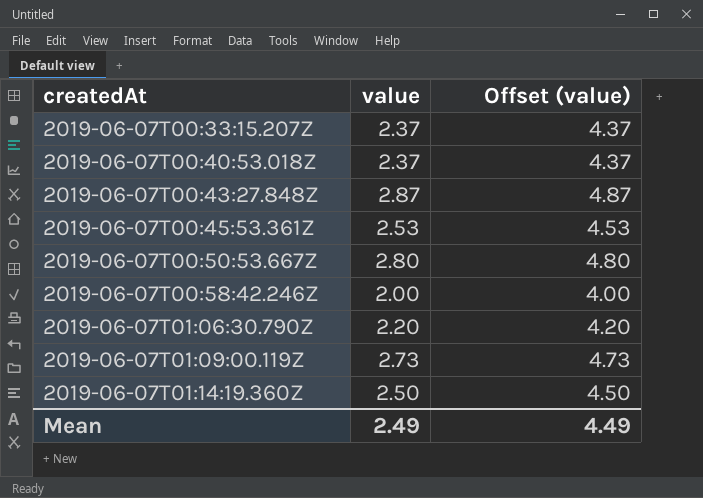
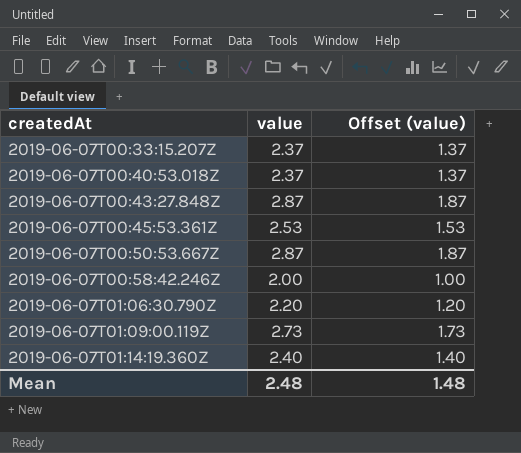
column Offset (value) | formula: [value] + 2 -> [value] - 1
2019-06-07T00:50:53.667Z | value: 2.80 -> 2.87
2019-06-07T01:14:19.360Z | value: 2.50 -> 2.40
Mean | value: 2.49 -> 2.48
Mean | Offset (value): 4.49 -> 1.48

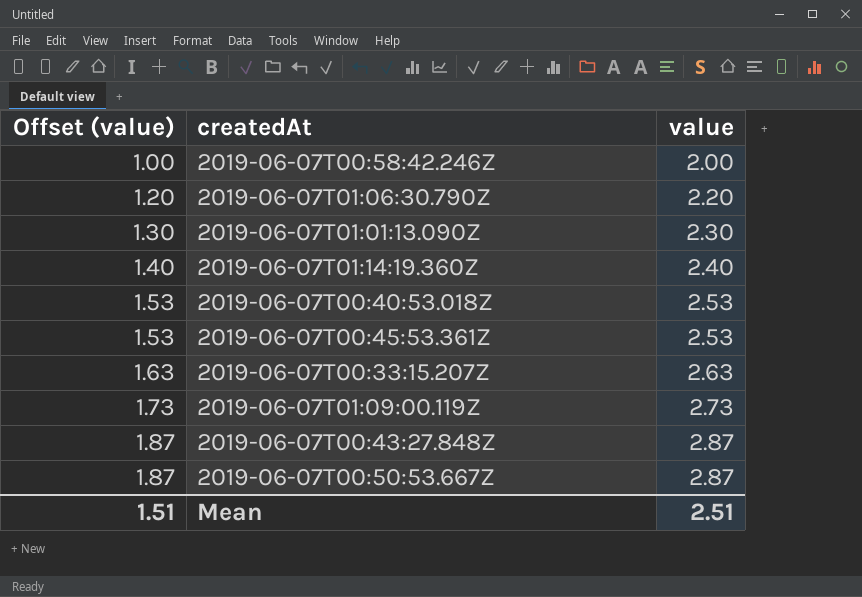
row order: createdAt ascending -> Offset (value) ascending
column Offset (value) | position: 3 -> 1
row 2019-06-07T01:01:13.090Z: none -> 1.30 | 2.30
2019-06-07T00:40:53.018Z | Offset (value): 1.37 -> 1.53
2019-06-07T00:40:53.018Z | value: 2.37 -> 2.53
2019-06-07T00:33:15.207Z | Offset (value): 1.37 -> 1.63
2019-06-07T00:33:15.207Z | value: 2.37 -> 2.63
Mean | Offset (value): 1.48 -> 1.51
Mean | value: 2.48 -> 2.51

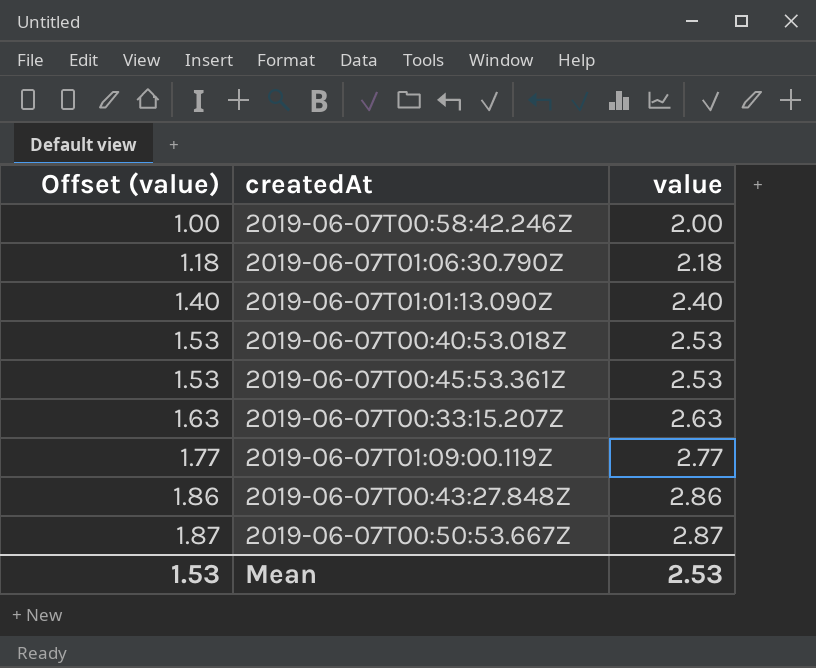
row 2019-06-07T01:14:19.360Z: 1.40 | 2.40 -> none
2019-06-07T01:06:30.790Z | Offset (value): 1.20 -> 1.18
2019-06-07T01:06:30.790Z | value: 2.20 -> 2.18
2019-06-07T01:01:13.090Z | Offset (value): 1.30 -> 1.40
2019-06-07T01:01:13.090Z | value: 2.30 -> 2.40
2019-06-07T01:09:00.119Z | Offset (value): 1.73 -> 1.77
2019-06-07T01:09:00.119Z | value: 2.73 -> 2.77
2019-06-07T00:43:27.848Z | Offset (value): 1.87 -> 1.86
2019-06-07T00:43:27.848Z | value: 2.87 -> 2.86
Mean | Offset (value): 1.51 -> 1.53
Mean | value: 2.51 -> 2.53

